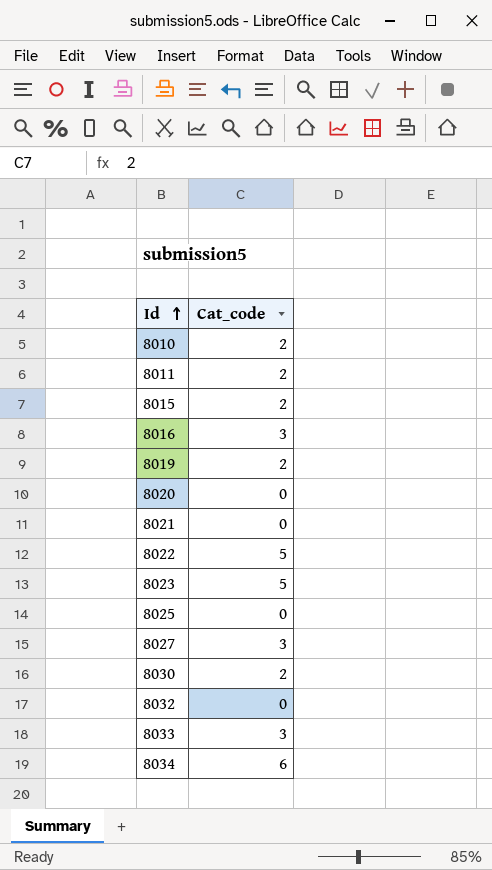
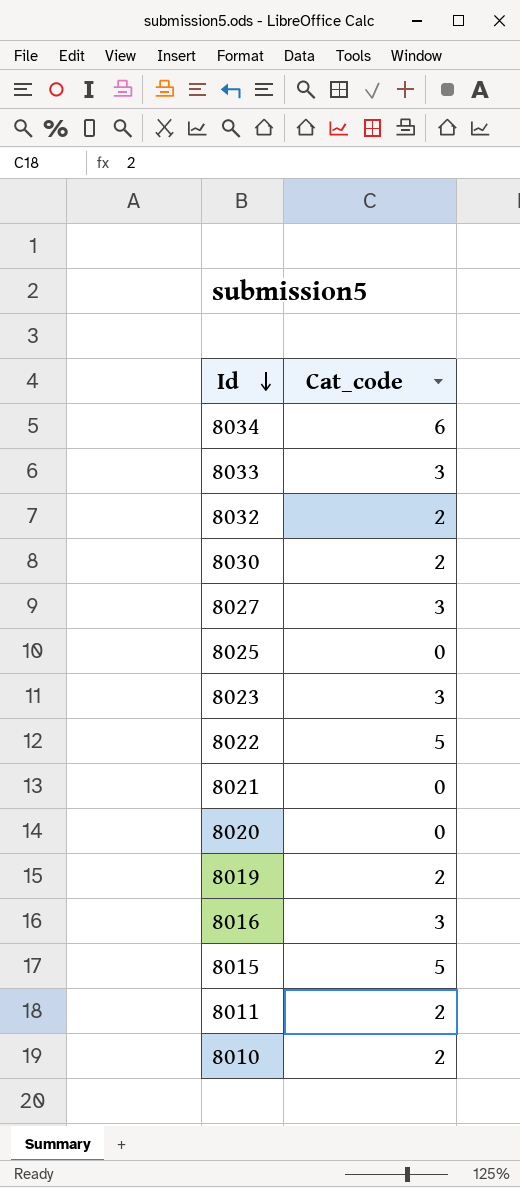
row order: Id ascending -> Id descending
8032 | Cat_code: 0 -> 2
8023 | Cat_code: 5 -> 3
8015 | Cat_code: 2 -> 5

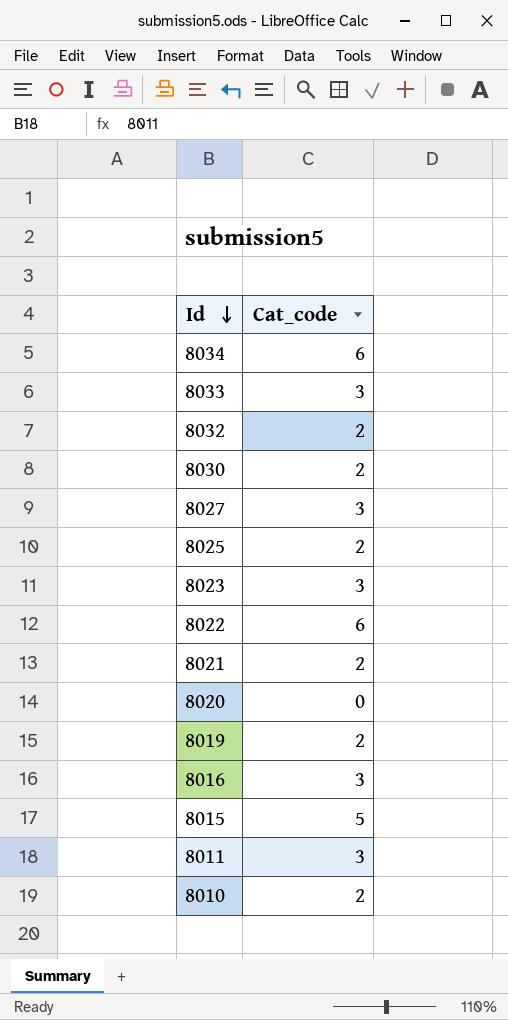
8025 | Cat_code: 0 -> 2
8022 | Cat_code: 5 -> 6
8021 | Cat_code: 0 -> 2
8011 | Cat_code: 2 -> 3

